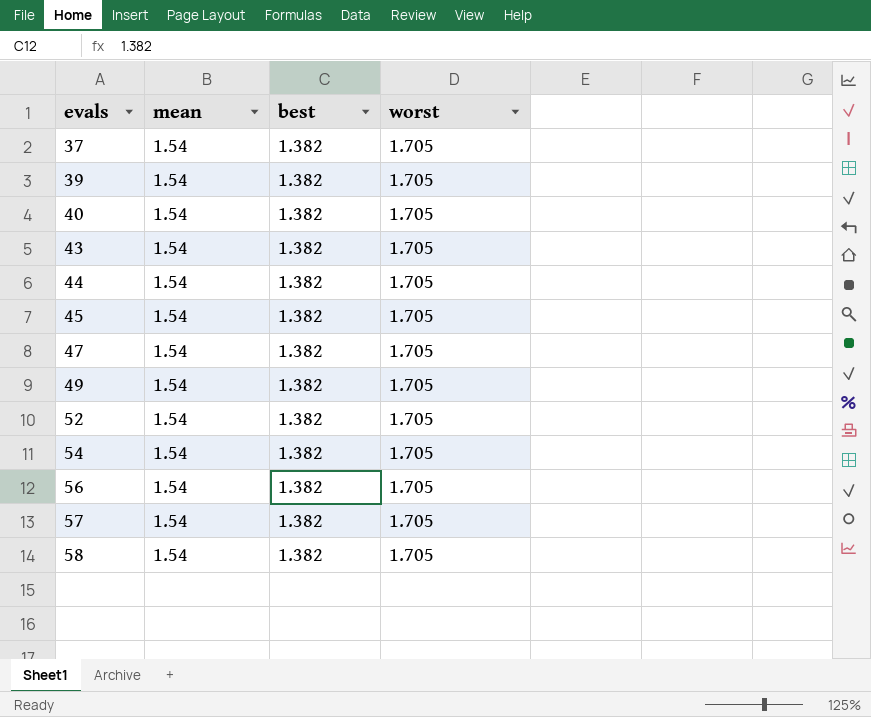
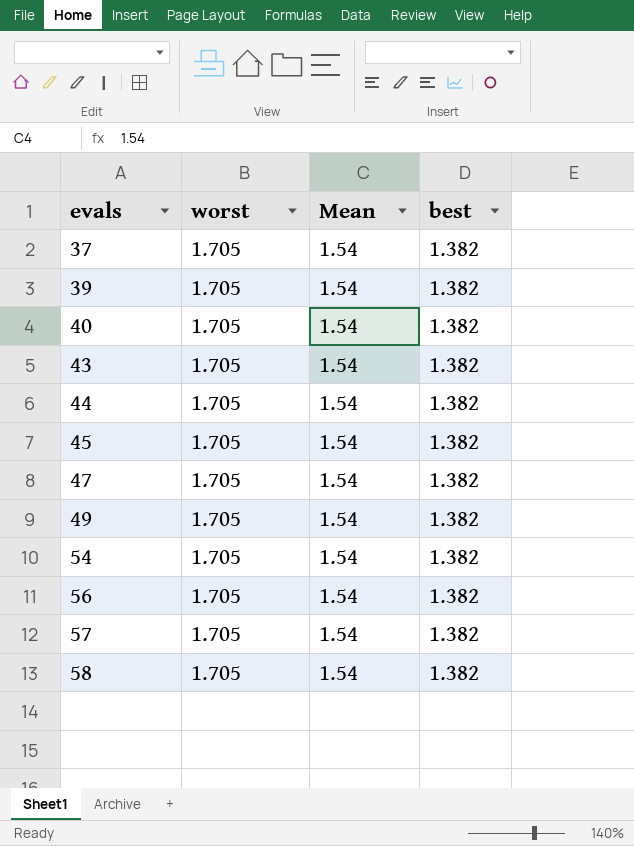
column worst | position: 4 -> 2
column name: mean -> Mean
row 52: 1.54 | 1.382 | 1.705 -> none

